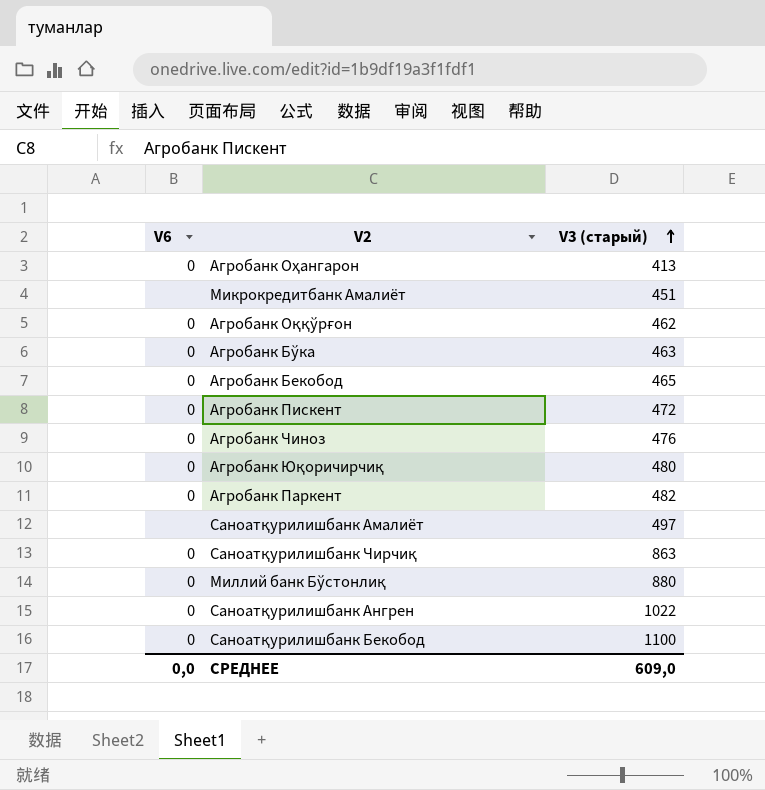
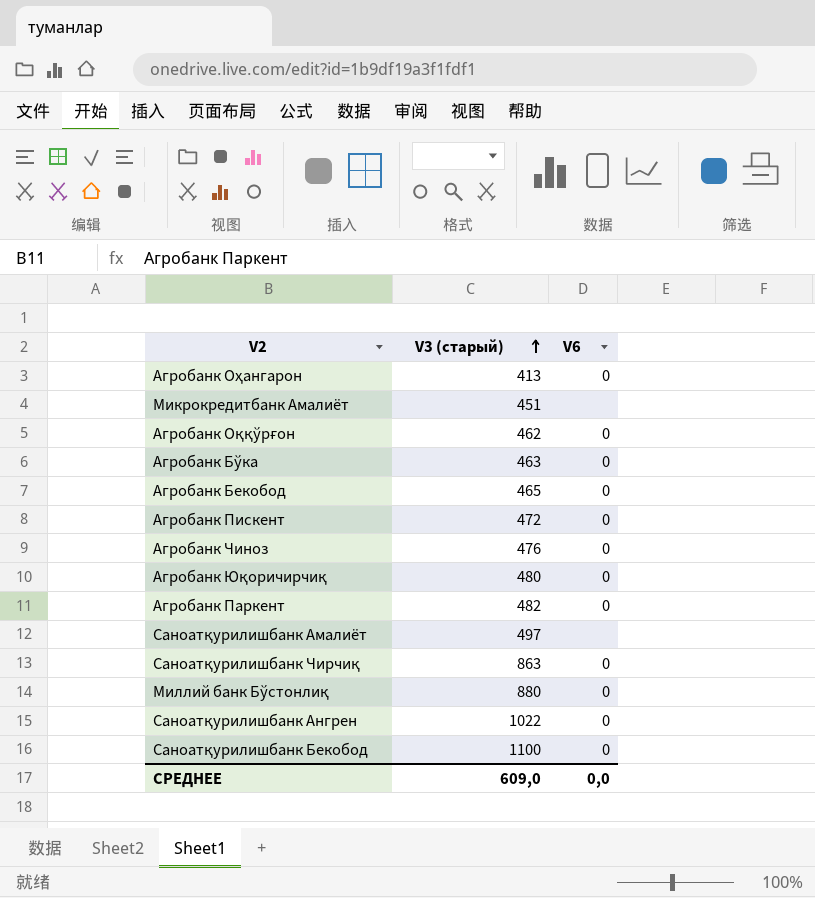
column V6 | position: 1 -> 3

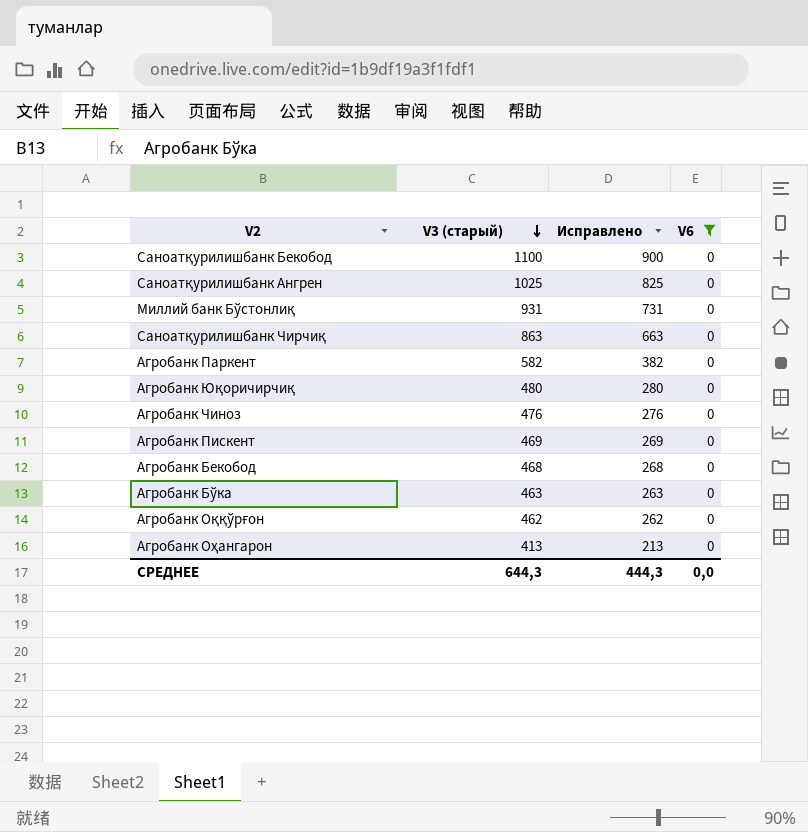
filter: none -> V6 = 0
row order: V3 (старый) ascending -> V3 (старый) descending
column Исправлено | formula: none -> [V3 (старый)] - 200
Саноатқурилишбанк Ангрен | V3 (старый): 1022 -> 1025
Миллий банк Бўстонлиқ | V3 (старый): 880 -> 931
Агробанк Паркент | V3 (старый): 482 -> 582
Агробанк Пискент | V3 (старый): 472 -> 469
Агробанк Бекобод | V3 (старый): 465 -> 468
СРЕДНЕЕ | V3 (старый): 609,0 -> 644,3

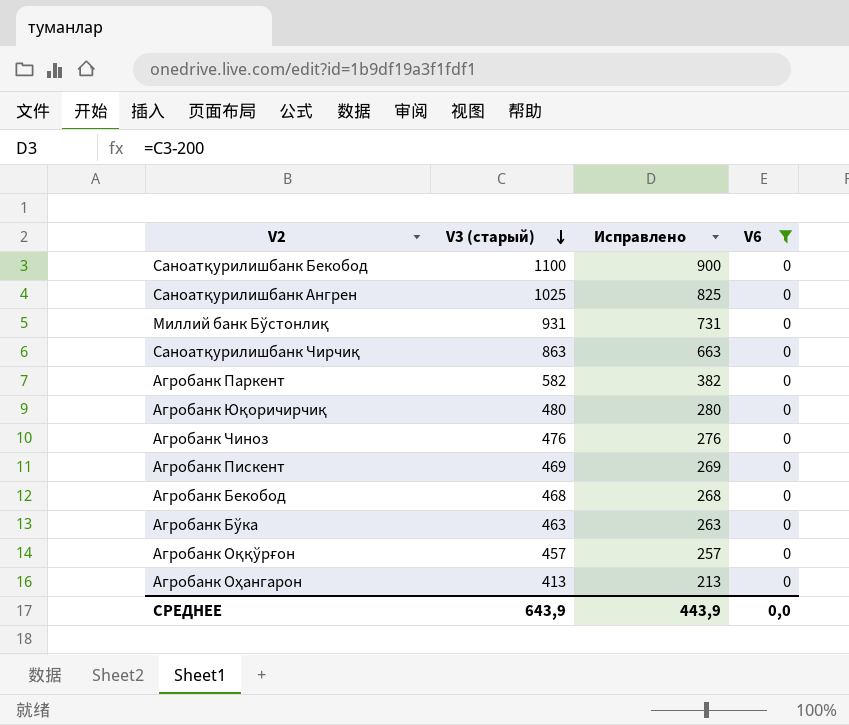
Агробанк Оққўрғон | V3 (старый): 462 -> 457
Агробанк Оққўрғон | Исправлено: 262 -> 257
СРЕДНЕЕ | V3 (старый): 644,3 -> 643,9
СРЕДНЕЕ | Исправлено: 444,3 -> 443,9

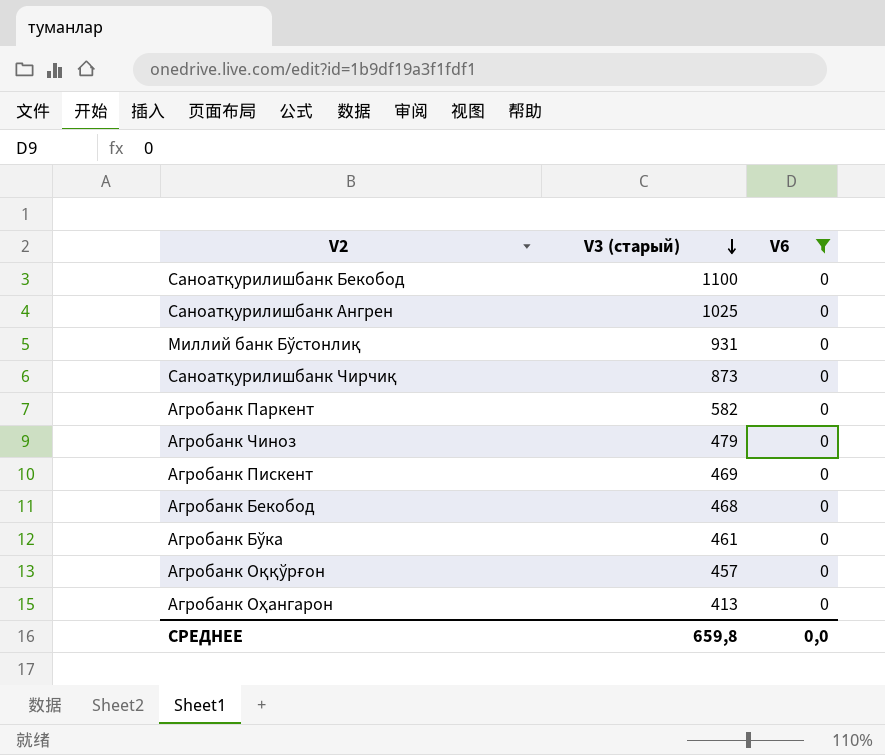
column Исправлено | formula: [V3 (старый)] - 200 -> none
row Агробанк Юқоричирчиқ: 480 | 280 | 0 -> none
Саноатқурилишбанк Чирчиқ | V3 (старый): 863 -> 873
Агробанк Чиноз | V3 (старый): 476 -> 479
Агробанк Бўка | V3 (старый): 463 -> 461
СРЕДНЕЕ | V3 (старый): 643,9 -> 659,8

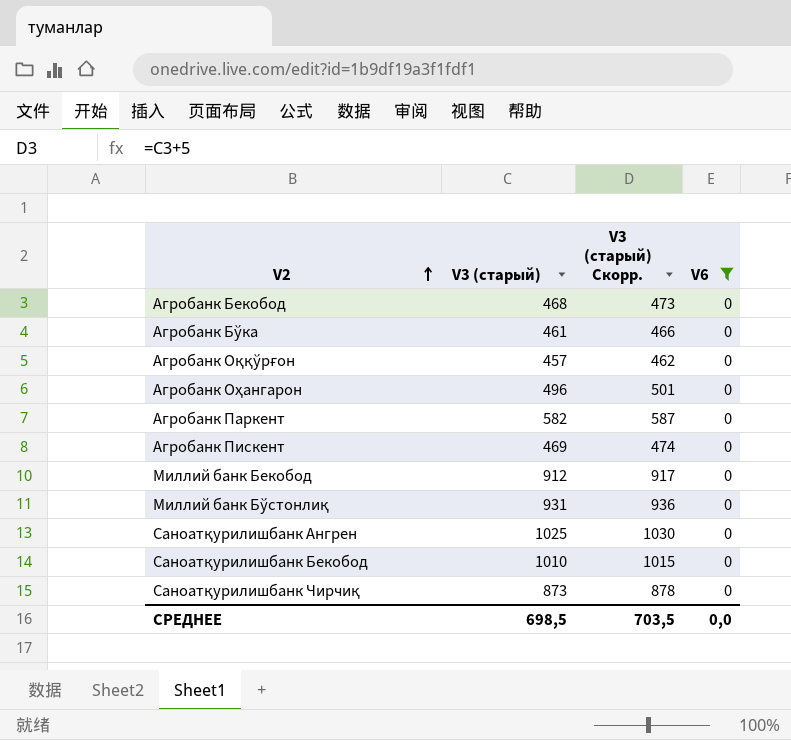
row order: V3 (старый) descending -> V2 ascending
column V3 (старый) Скорр. | formula: none -> [V3 (старый)] + 5
row Агробанк Чиноз: 479 | 0 -> none
Агробанк Оҳангарон | V3 (старый): 413 -> 496
row Миллий банк Бекобод: none -> 912 | 917 | 0
Саноатқурилишбанк Бекобод | V3 (старый): 1100 -> 1010
СРЕДНЕЕ | V3 (старый): 659,8 -> 698,5

